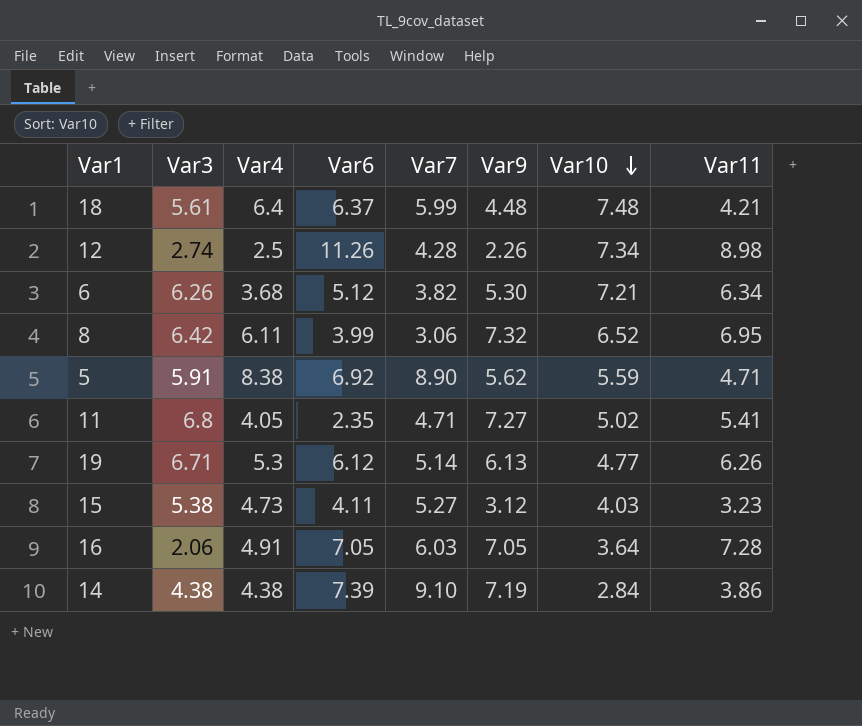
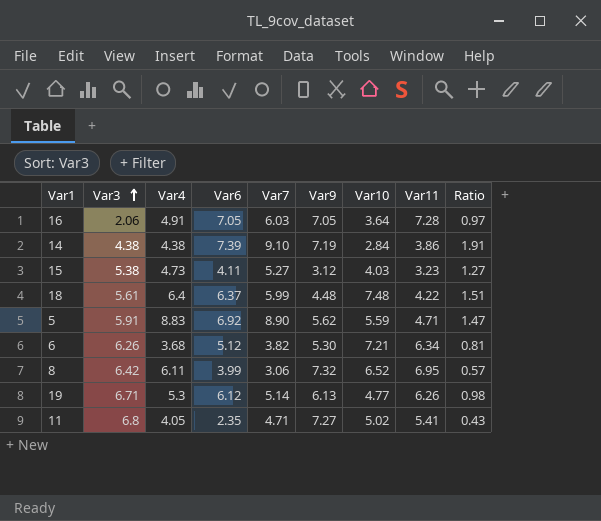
row order: Var10 descending -> Var3 ascending
column Ratio | formula: none -> [Var6] / [Var11]
row 12: 2.74 | 2.5 | 11.26 | 4.28 | 2.26 | 7.34 | 8.98 -> none
18 | Var11: 4.21 -> 4.22
5 | Var4: 8.38 -> 8.83

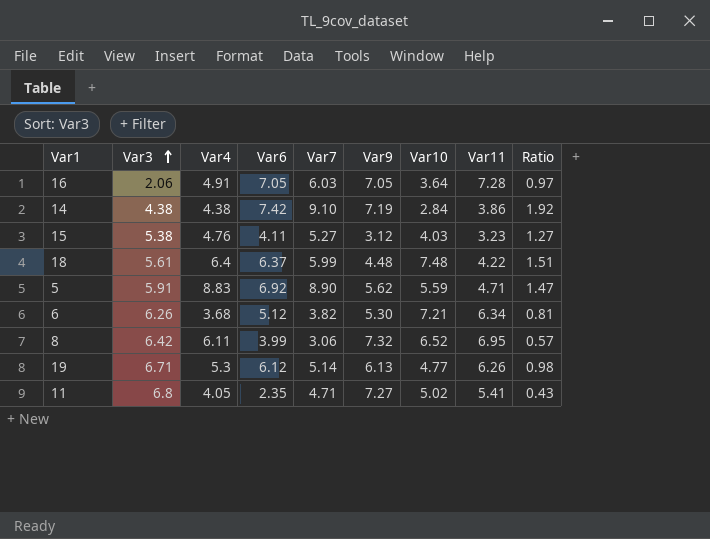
14 | Var6: 7.39 -> 7.42
14 | Ratio: 1.91 -> 1.92
15 | Var4: 4.73 -> 4.76

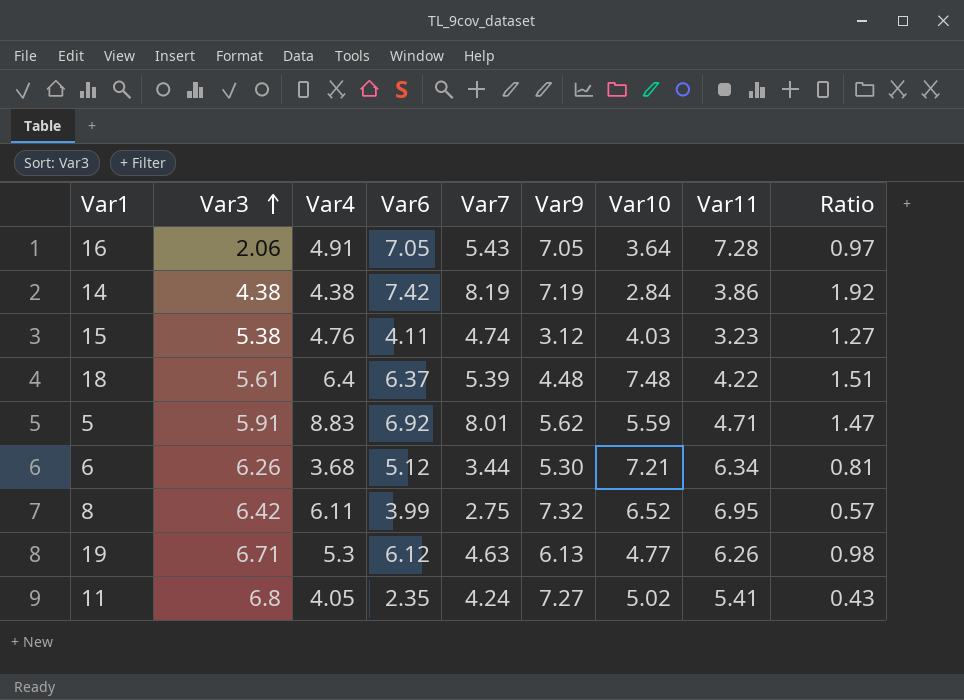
16 | Var7: 6.03 -> 5.43
14 | Var7: 9.10 -> 8.19
15 | Var7: 5.27 -> 4.74
18 | Var7: 5.99 -> 5.39
5 | Var7: 8.90 -> 8.01
6 | Var7: 3.82 -> 3.44
8 | Var7: 3.06 -> 2.75
19 | Var7: 5.14 -> 4.63
11 | Var7: 4.71 -> 4.24

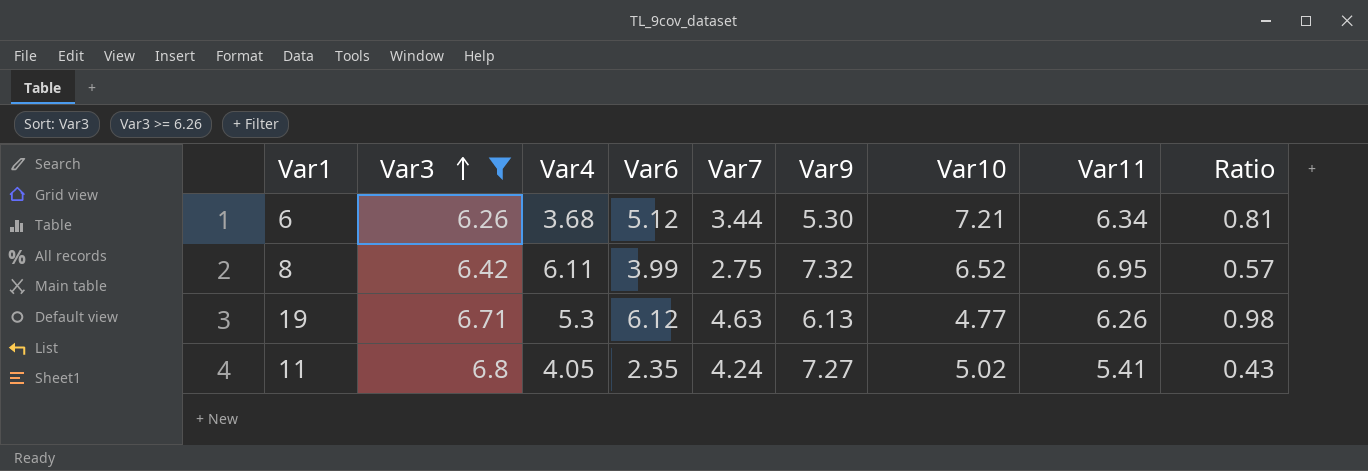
filter: none -> Var3 >= 6.26

